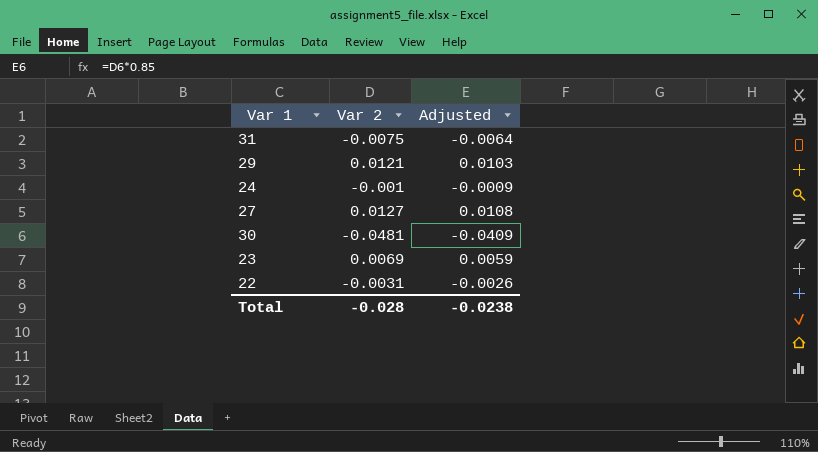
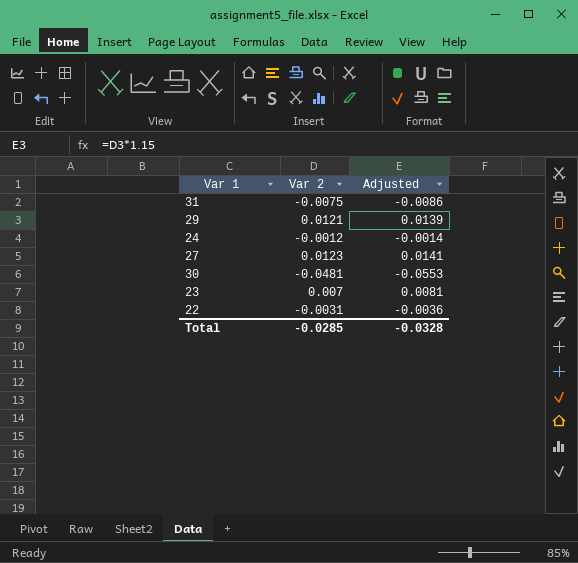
column Adjusted | formula: [Var 2] * 0.85 -> [Var 2] * 1.15
24 | Var 2: -0.001 -> -0.0012
27 | Var 2: 0.0127 -> 0.0123
23 | Var 2: 0.0069 -> 0.007
Total | Var 2: -0.028 -> -0.0285
Total | Adjusted: -0.0238 -> -0.0328

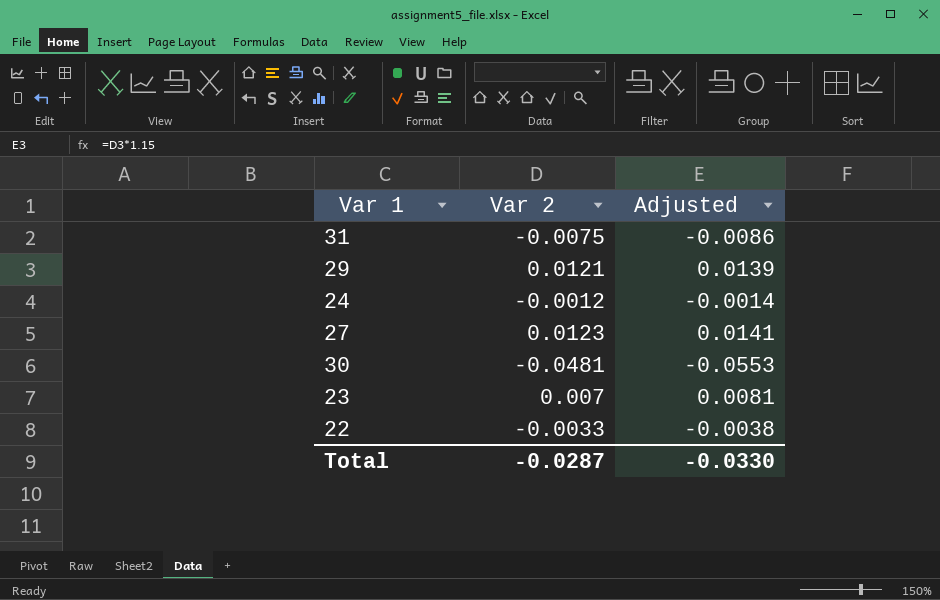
22 | Var 2: -0.0031 -> -0.0033
22 | Adjusted: -0.0036 -> -0.0038
Total | Var 2: -0.0285 -> -0.0287
Total | Adjusted: -0.0328 -> -0.0330

